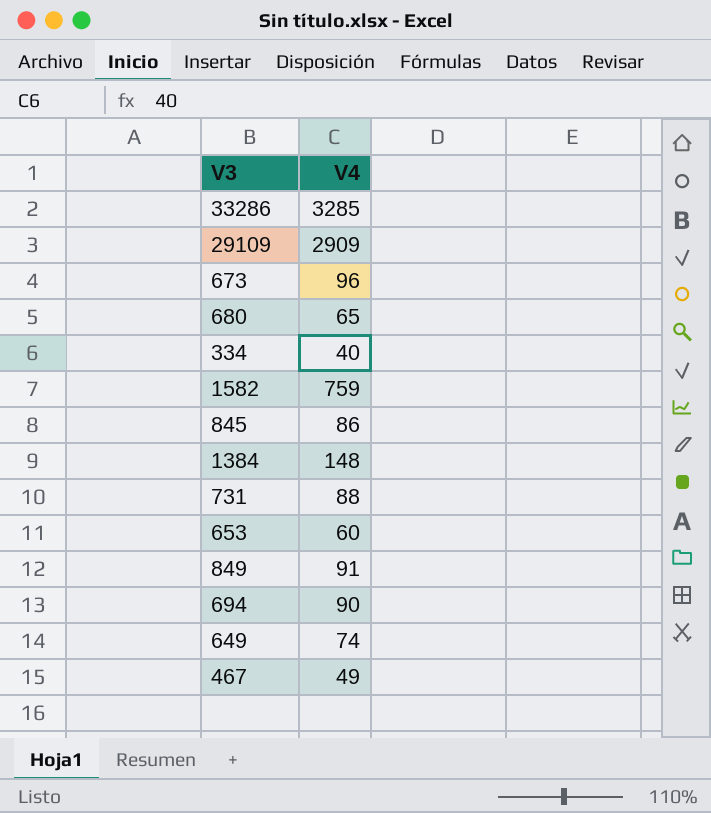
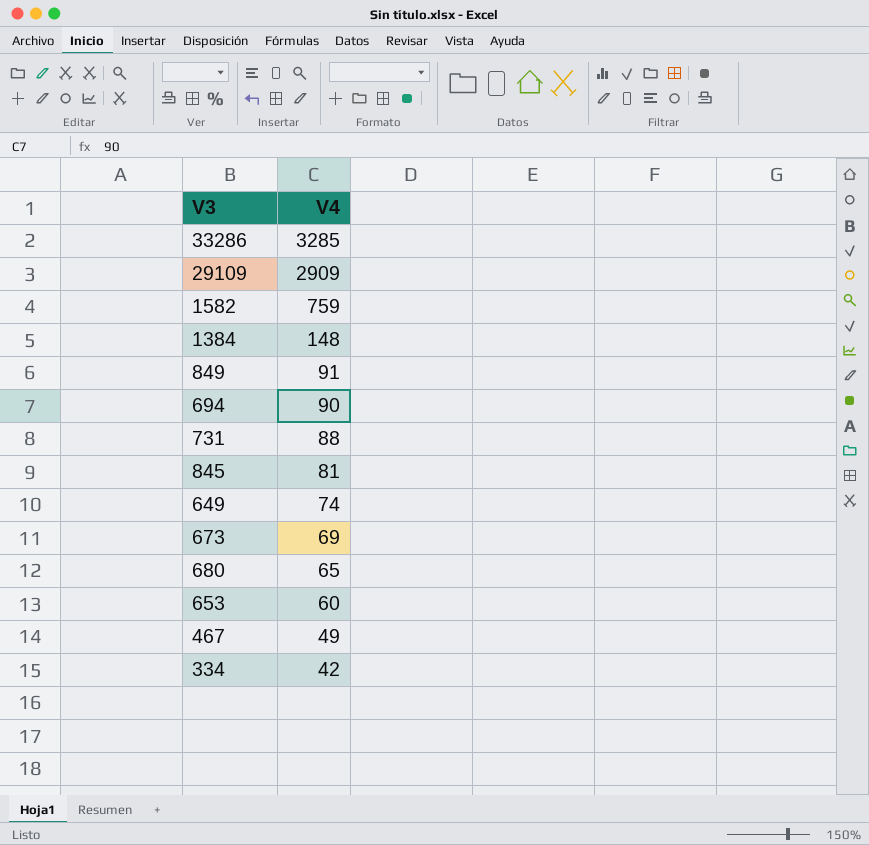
row order: none -> V4 descending
845 | V4: 86 -> 81
673 | V4: 96 -> 69
334 | V4: 40 -> 42

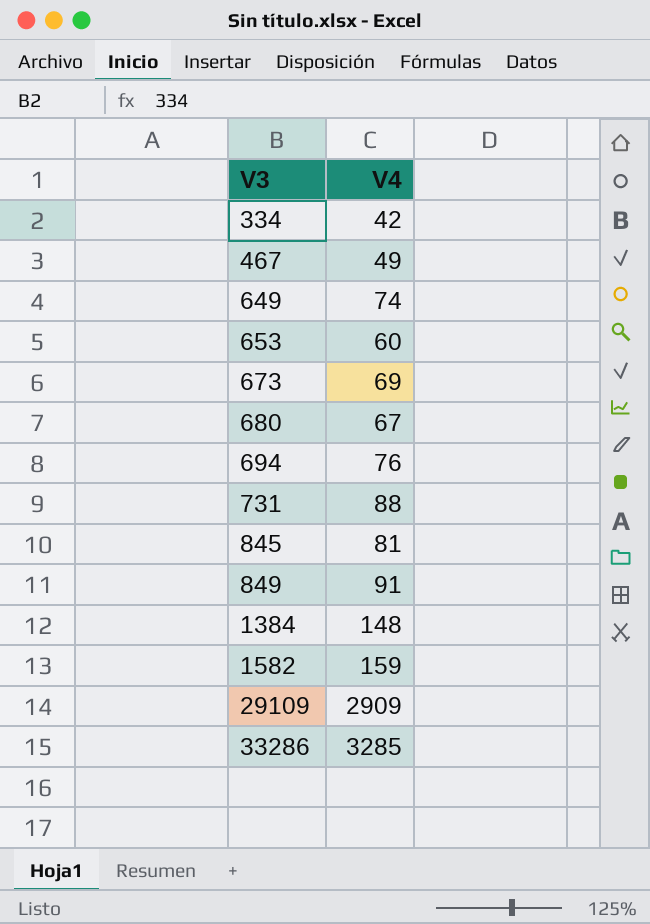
row order: V4 descending -> V3 ascending
680 | V4: 65 -> 67
694 | V4: 90 -> 76
1582 | V4: 759 -> 159

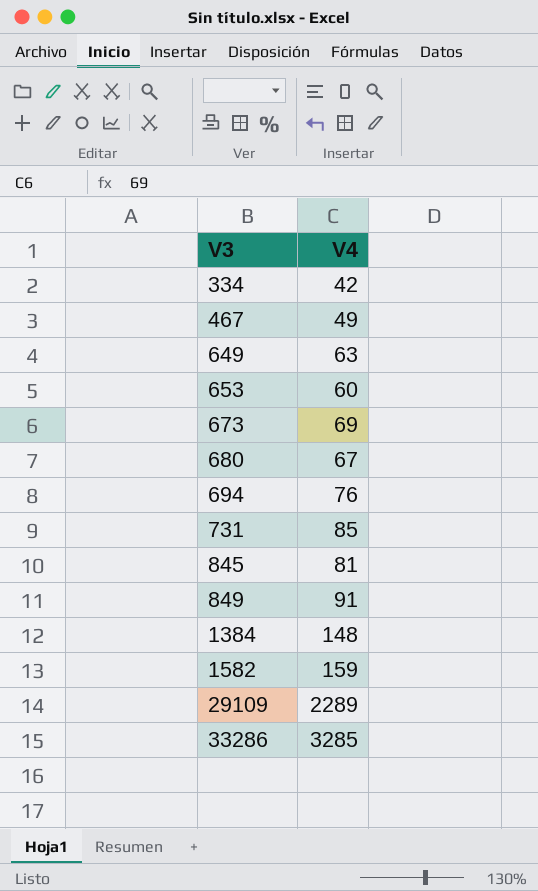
649 | V4: 74 -> 63
731 | V4: 88 -> 85
29109 | V4: 2909 -> 2289

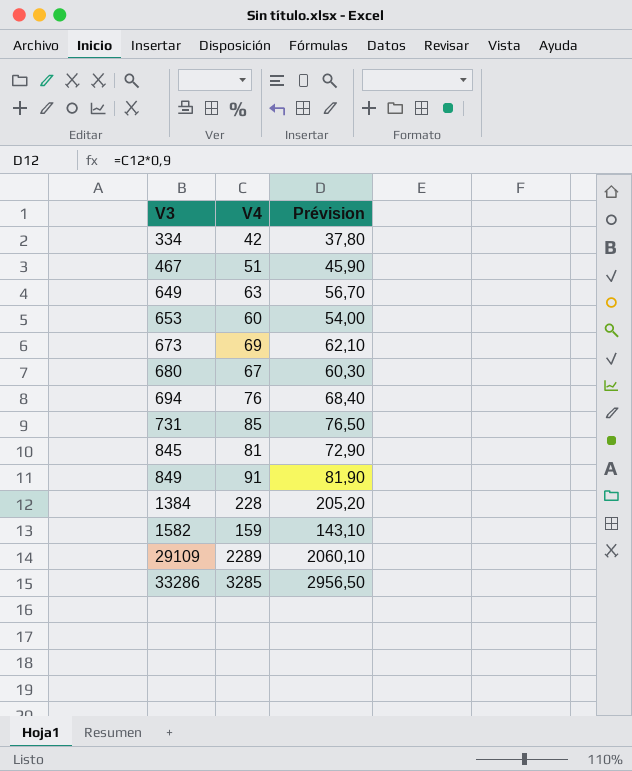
column Prévision | formula: none -> [V4] * 0,9
467 | V4: 49 -> 51
1384 | V4: 148 -> 228

